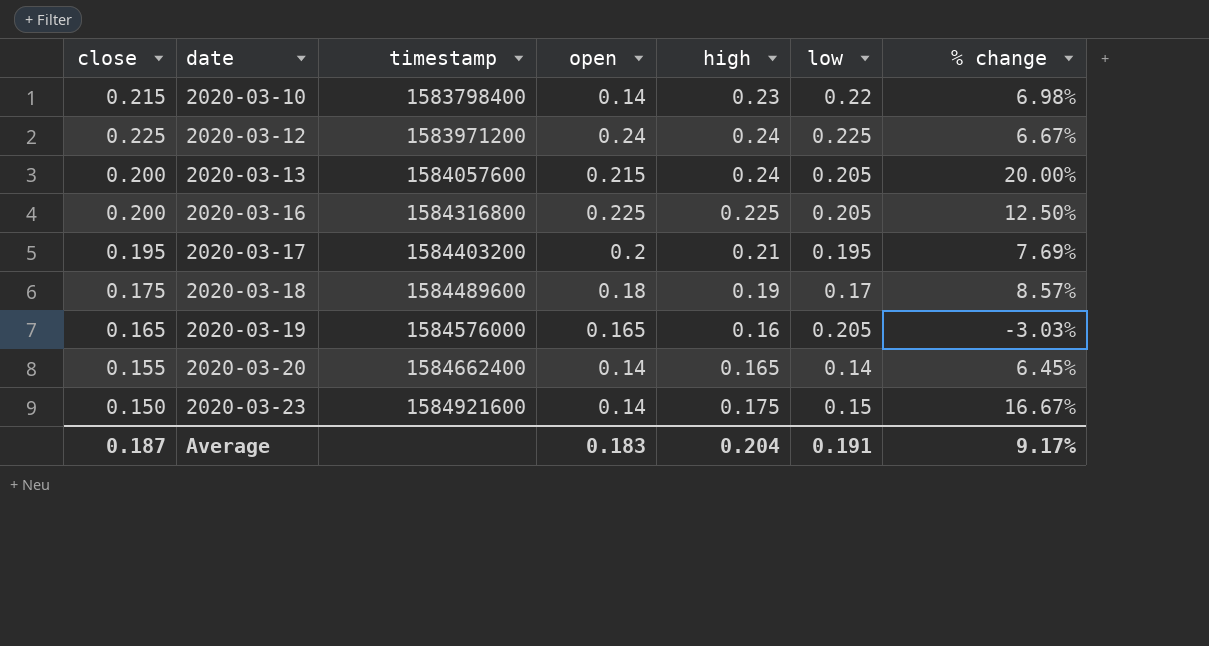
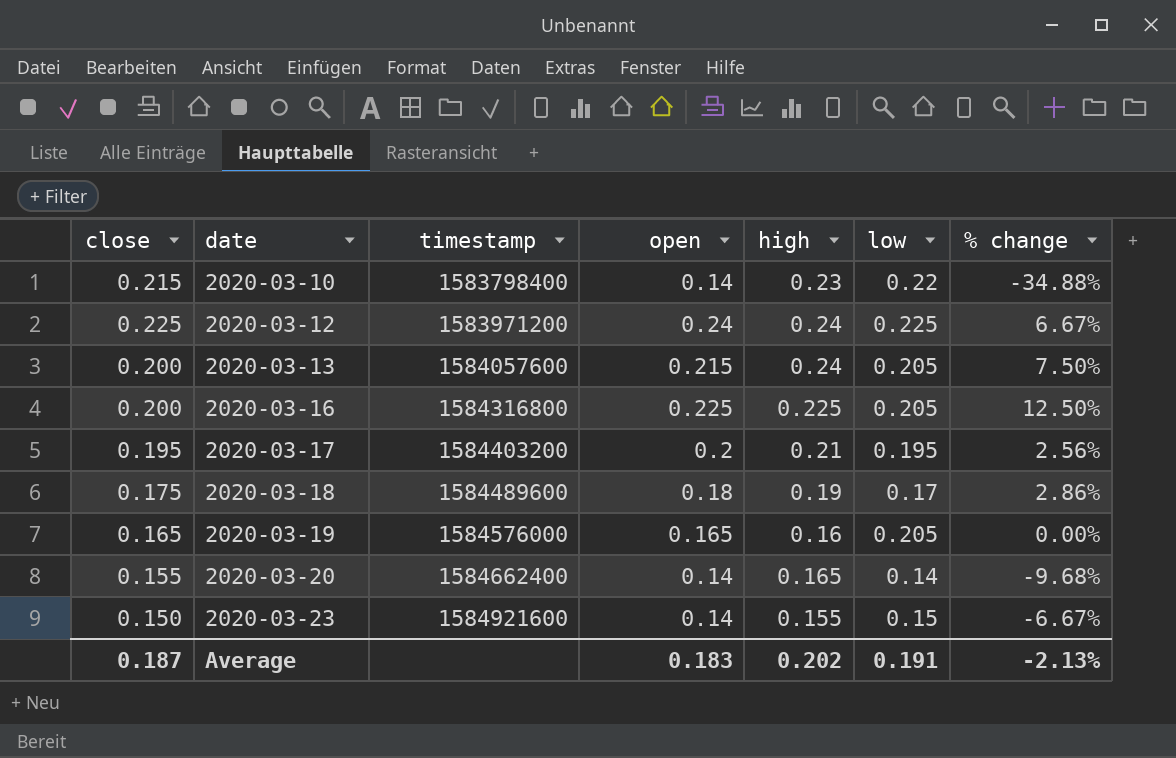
column % change | formula: ([high] - [close]) / [close] -> ([open] - [close]) / [close]
2020-03-23 | high: 0.175 -> 0.155
Average | high: 0.204 -> 0.202
Average | % change: 9.17% -> -2.13%

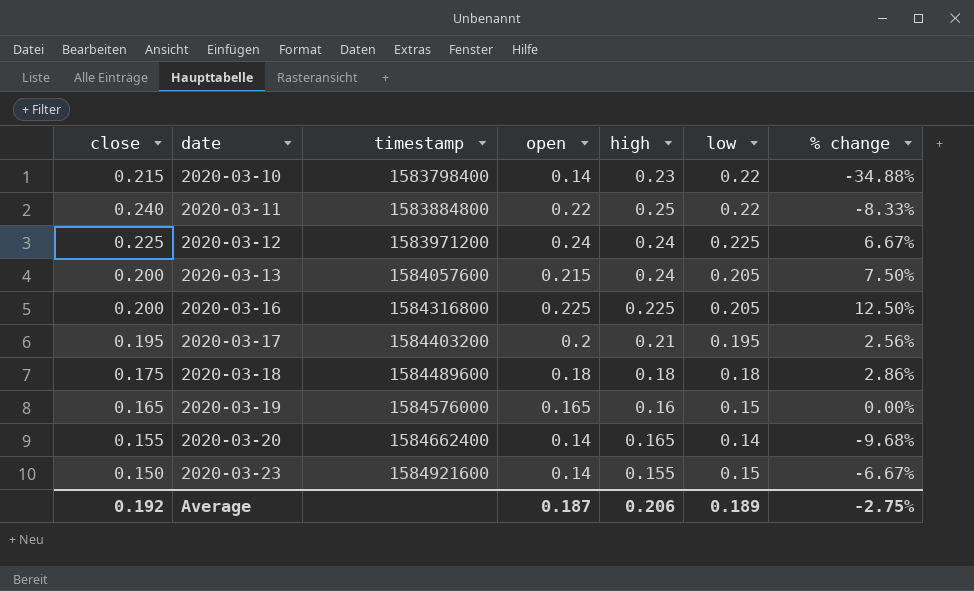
row 2020-03-11: none -> 0.240 | 1583884800 | 0.22 | 0.25 | 0.22 | -8.33%
2020-03-18 | high: 0.19 -> 0.18
2020-03-18 | low: 0.17 -> 0.18
2020-03-19 | low: 0.205 -> 0.15
Average | close: 0.187 -> 0.192
Average | open: 0.183 -> 0.187
Average | high: 0.202 -> 0.206
Average | low: 0.191 -> 0.189
Average | % change: -2.13% -> -2.75%

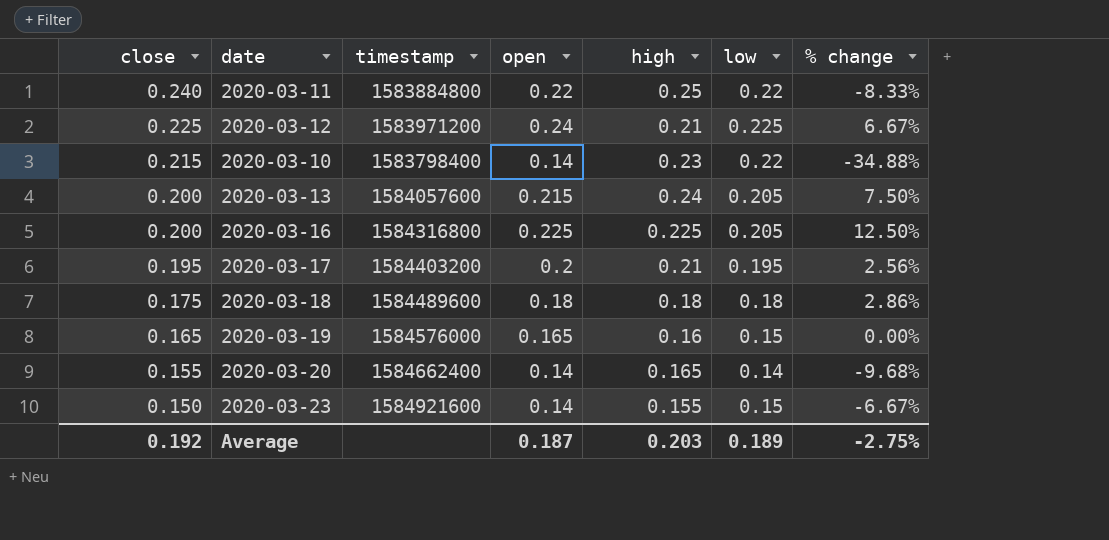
row order: date ascending -> close descending
2020-03-12 | high: 0.24 -> 0.21
Average | high: 0.206 -> 0.203

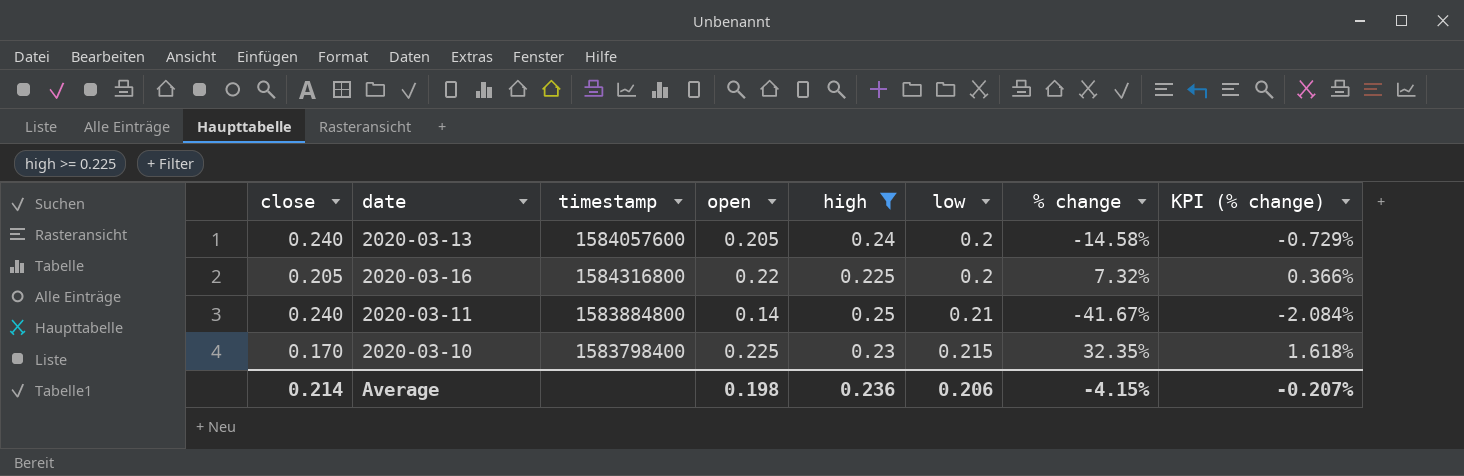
filter: none -> high >= 0.225
row order: close descending -> low ascending
column KPI (% change) | formula: none -> [% change] * 0.05
2020-03-13 | close: 0.200 -> 0.240
2020-03-13 | open: 0.215 -> 0.205
2020-03-13 | low: 0.205 -> 0.2
2020-03-13 | % change: 7.50% -> -14.58%
2020-03-16 | close: 0.200 -> 0.205
2020-03-16 | open: 0.225 -> 0.22
2020-03-16 | low: 0.205 -> 0.2
2020-03-16 | % change: 12.50% -> 7.32%
2020-03-11 | open: 0.22 -> 0.14
2020-03-11 | low: 0.22 -> 0.21
2020-03-11 | % change: -8.33% -> -41.67%
2020-03-10 | close: 0.215 -> 0.170
2020-03-10 | open: 0.14 -> 0.225
2020-03-10 | low: 0.22 -> 0.215
2020-03-10 | % change: -34.88% -> 32.35%
Average | close: 0.192 -> 0.214
Average | open: 0.187 -> 0.198
Average | high: 0.203 -> 0.236
Average | low: 0.189 -> 0.206
Average | % change: -2.75% -> -4.15%

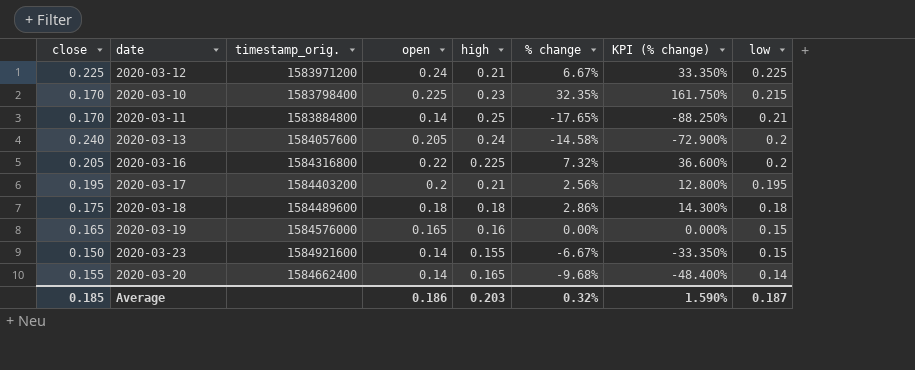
filter: high >= 0.225 -> none
row order: low ascending -> low descending
column name: timestamp -> timestamp_orig.
column KPI (% change) | formula: [% change] * 0.05 -> [% change] * 5
column low | position: 6 -> 8
2020-03-11 | close: 0.240 -> 0.170
2020-03-11 | % change: -41.67% -> -17.65%
Average | close: 0.214 -> 0.185
Average | open: 0.198 -> 0.186
Average | high: 0.236 -> 0.203
Average | % change: -4.15% -> 0.32%
Average | KPI (% change): -0.207% -> 1.590%
Average | low: 0.206 -> 0.187

